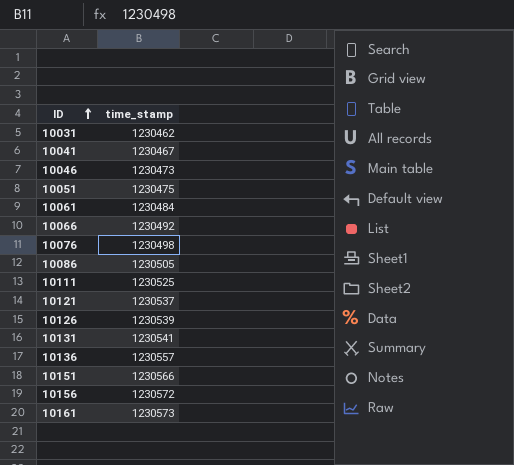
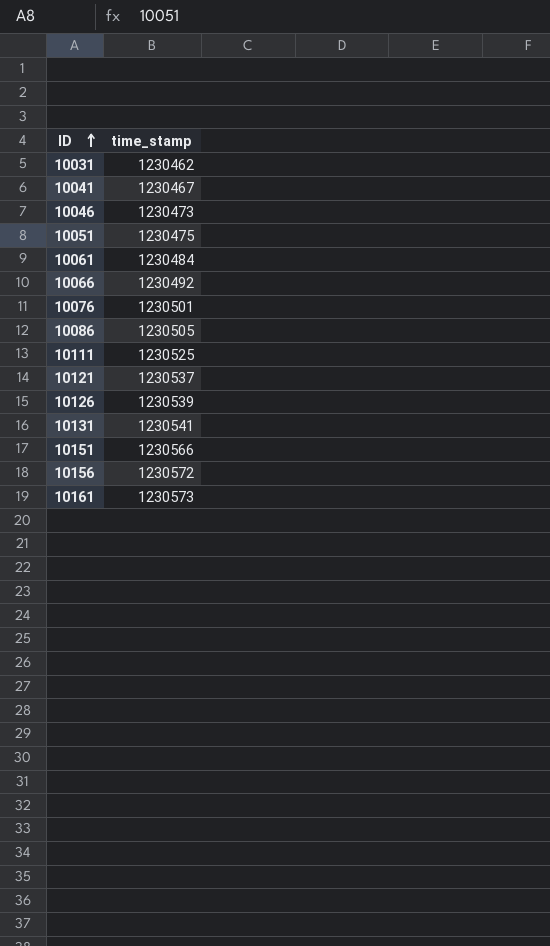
row 10136: 1230557 -> none
10076 | time_stamp: 1230498 -> 1230501

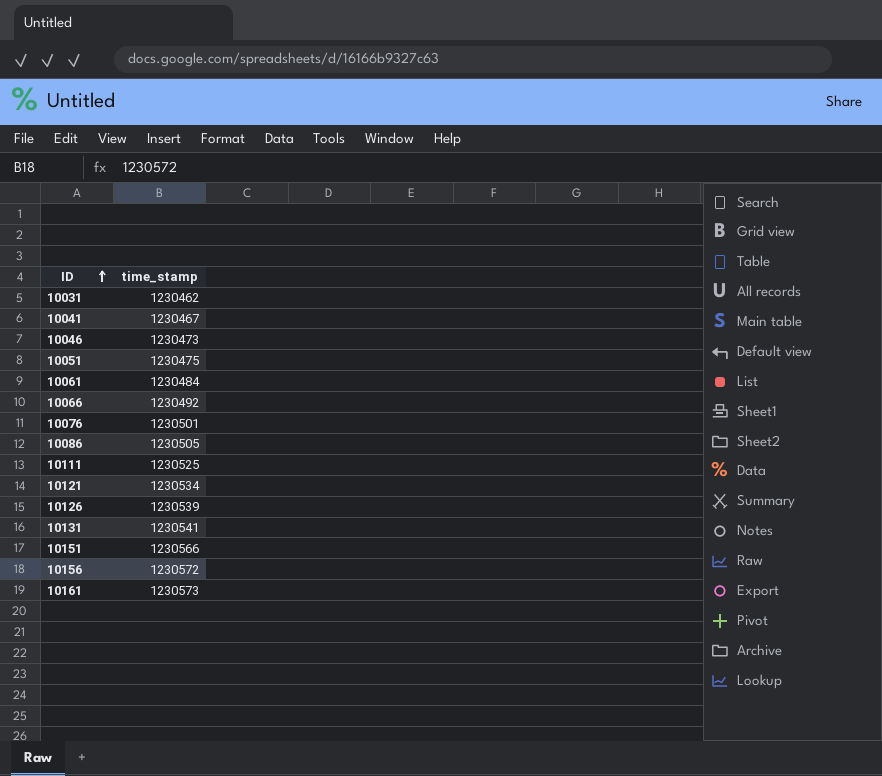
10121 | time_stamp: 1230537 -> 1230534

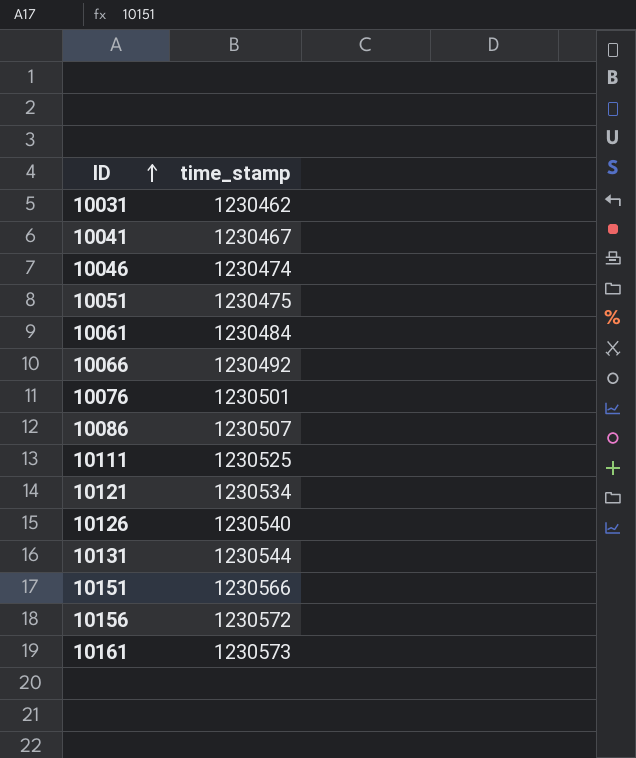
10046 | time_stamp: 1230473 -> 1230474
10086 | time_stamp: 1230505 -> 1230507
10126 | time_stamp: 1230539 -> 1230540
10131 | time_stamp: 1230541 -> 1230544

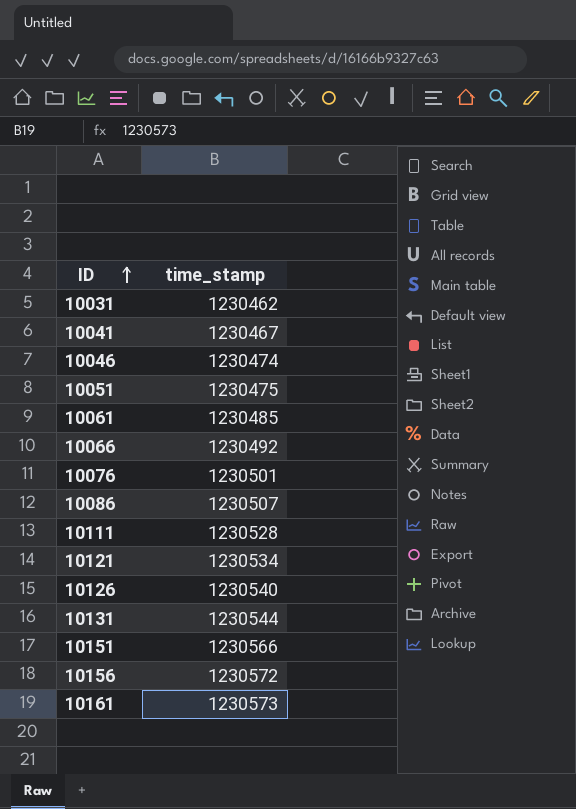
10061 | time_stamp: 1230484 -> 1230485
10111 | time_stamp: 1230525 -> 1230528

